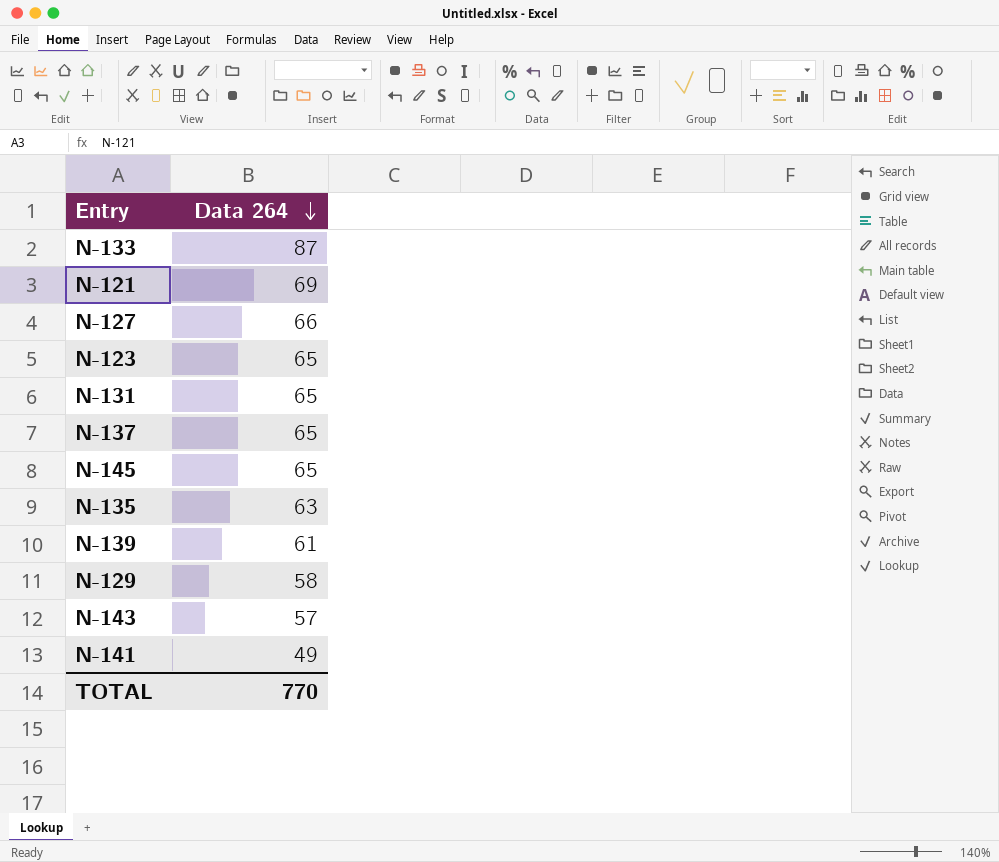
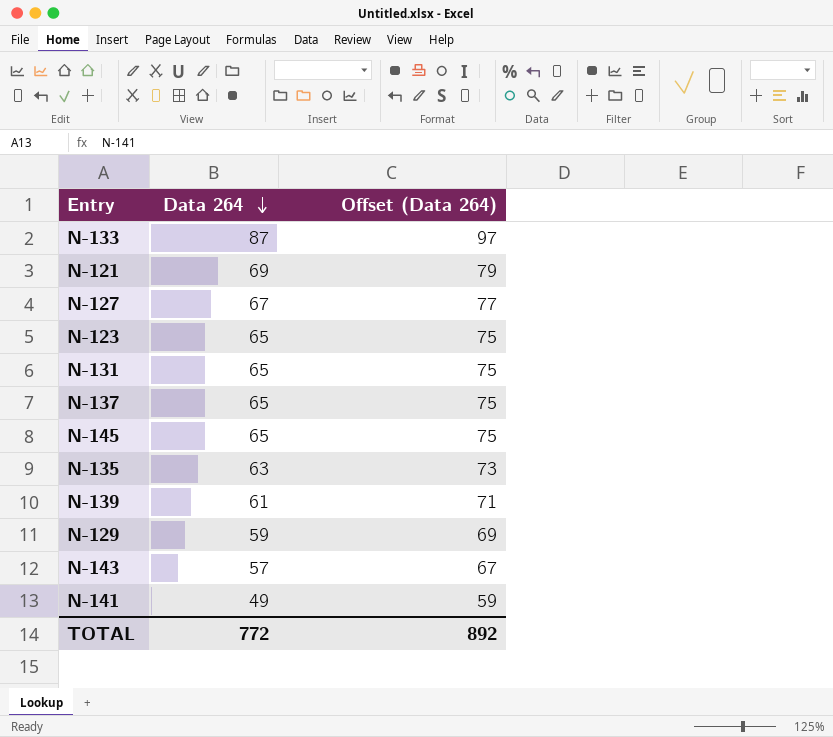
column Offset (Data 264) | formula: none -> [Data 264] + 10
N-127 | Data 264: 66 -> 67
N-129 | Data 264: 58 -> 59
TOTAL | Data 264: 770 -> 772

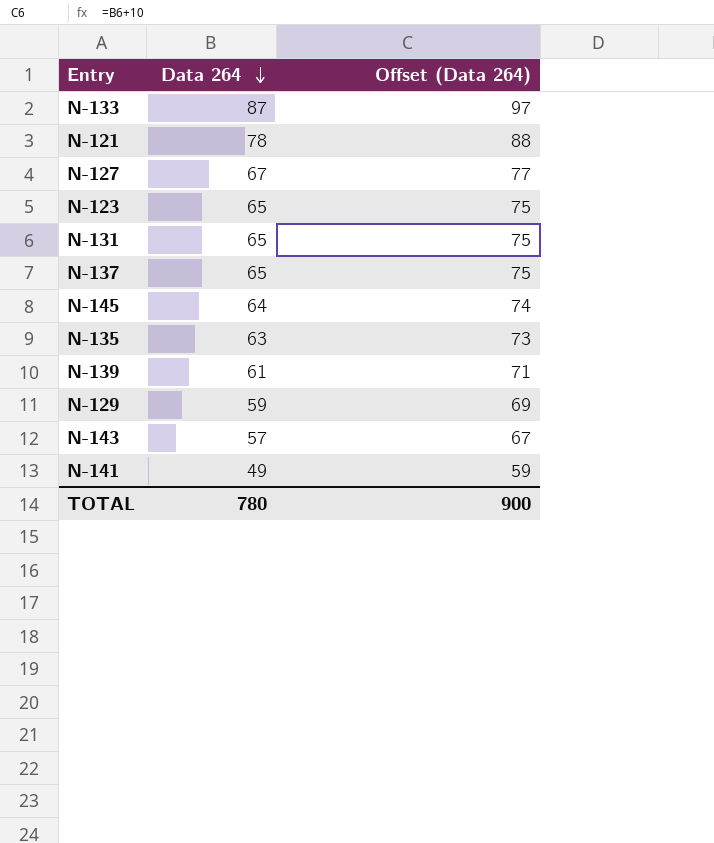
N-121 | Data 264: 69 -> 78
N-121 | Offset (Data 264): 79 -> 88
N-145 | Data 264: 65 -> 64
N-145 | Offset (Data 264): 75 -> 74
TOTAL | Data 264: 772 -> 780
TOTAL | Offset (Data 264): 892 -> 900

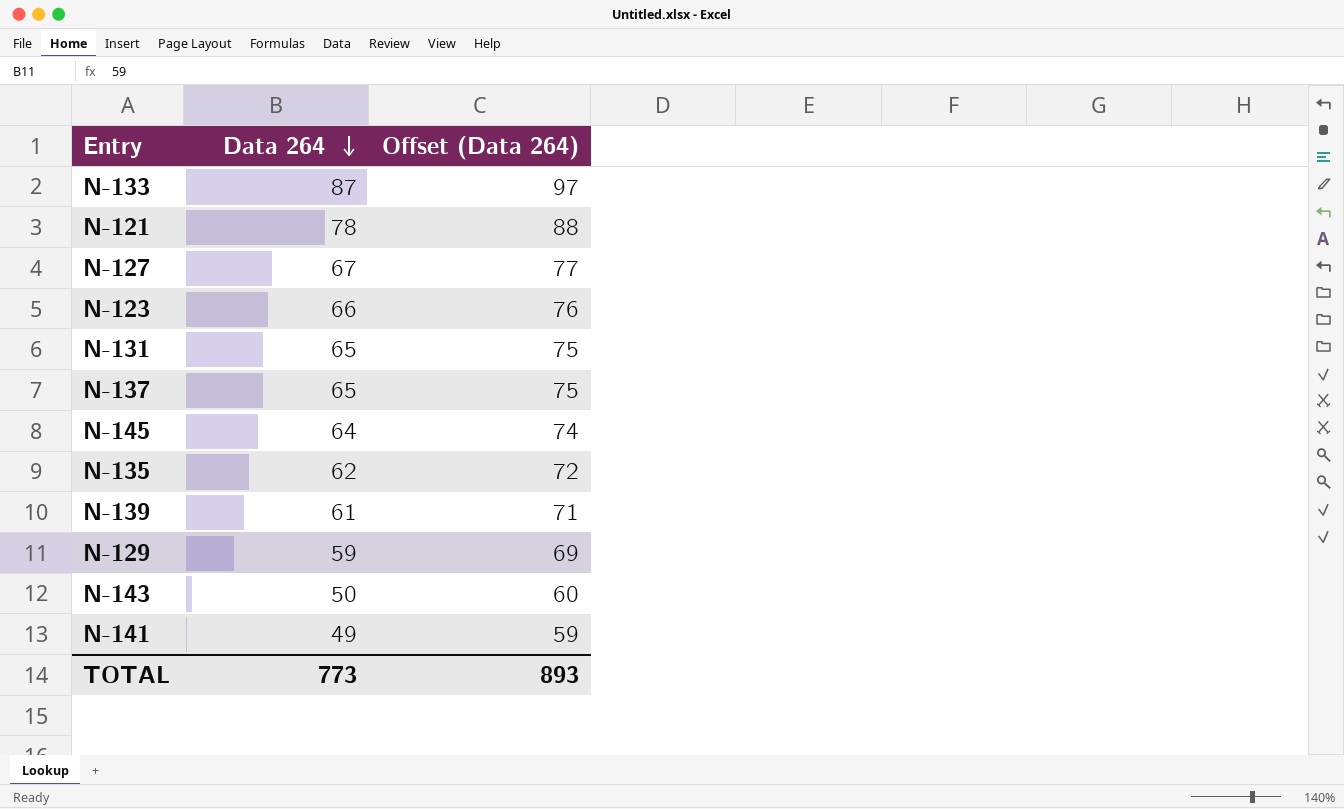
N-123 | Data 264: 65 -> 66
N-123 | Offset (Data 264): 75 -> 76
N-135 | Data 264: 63 -> 62
N-135 | Offset (Data 264): 73 -> 72
N-143 | Data 264: 57 -> 50
N-143 | Offset (Data 264): 67 -> 60
TOTAL | Data 264: 780 -> 773
TOTAL | Offset (Data 264): 900 -> 893

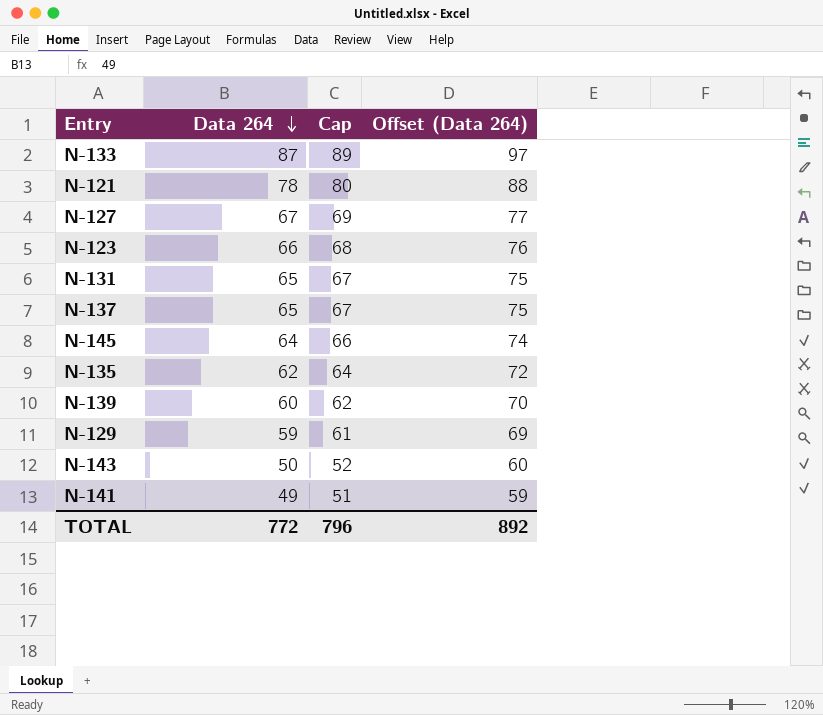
column Cap | formula: none -> [Data 264] + 2
N-139 | Data 264: 61 -> 60
N-139 | Offset (Data 264): 71 -> 70
TOTAL | Data 264: 773 -> 772
TOTAL | Offset (Data 264): 893 -> 892

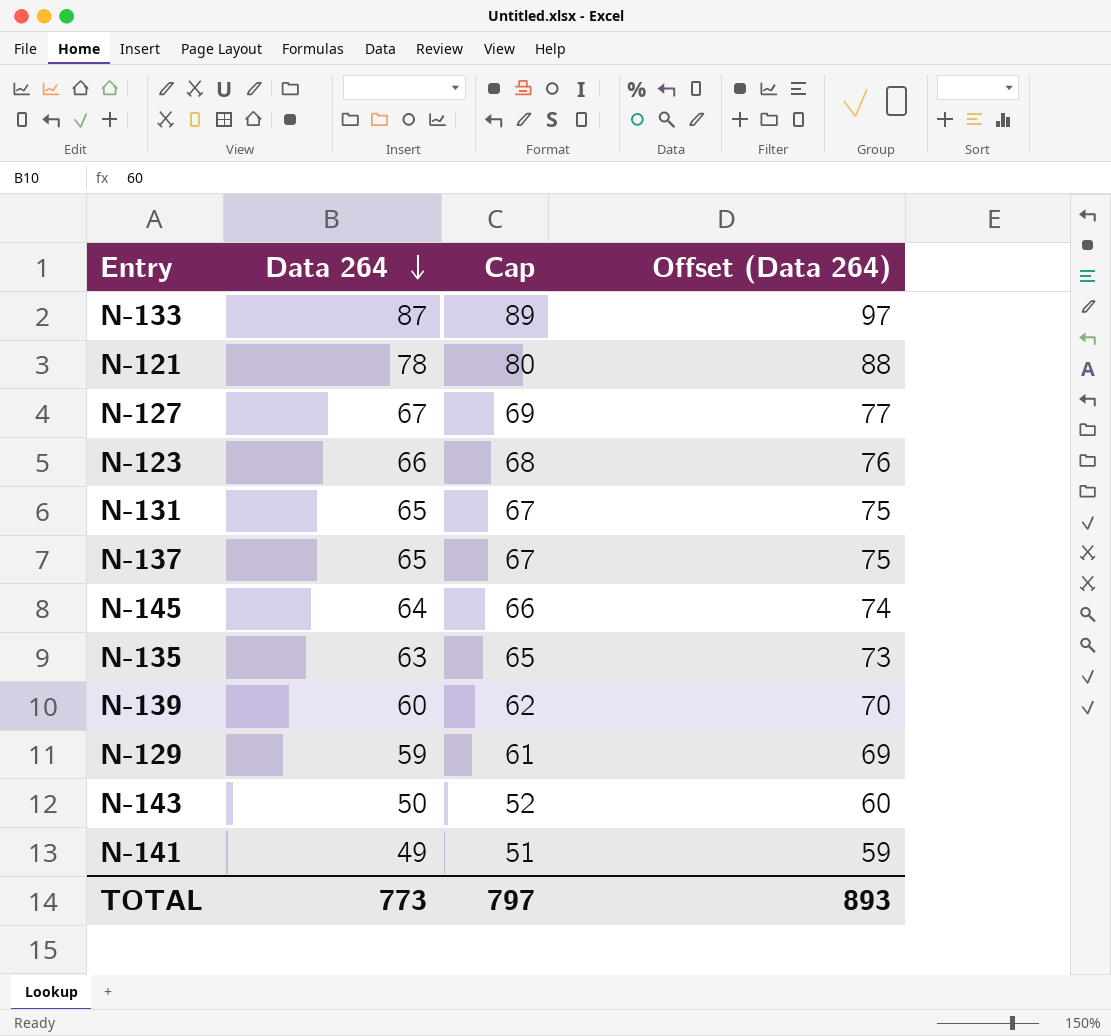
N-135 | Data 264: 62 -> 63
N-135 | Cap: 64 -> 65
N-135 | Offset (Data 264): 72 -> 73
TOTAL | Data 264: 772 -> 773
TOTAL | Cap: 796 -> 797
TOTAL | Offset (Data 264): 892 -> 893

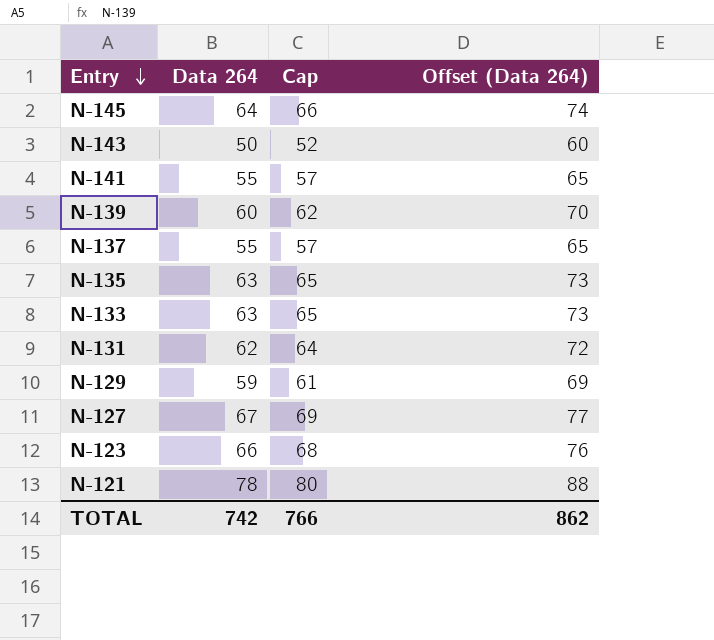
row order: Data 264 descending -> Entry descending
N-141 | Data 264: 49 -> 55
N-141 | Cap: 51 -> 57
N-141 | Offset (Data 264): 59 -> 65
N-137 | Data 264: 65 -> 55
N-137 | Cap: 67 -> 57
N-137 | Offset (Data 264): 75 -> 65
N-133 | Data 264: 87 -> 63
N-133 | Cap: 89 -> 65
N-133 | Offset (Data 264): 97 -> 73
N-131 | Data 264: 65 -> 62
N-131 | Cap: 67 -> 64
N-131 | Offset (Data 264): 75 -> 72
TOTAL | Data 264: 773 -> 742
TOTAL | Cap: 797 -> 766
TOTAL | Offset (Data 264): 893 -> 862

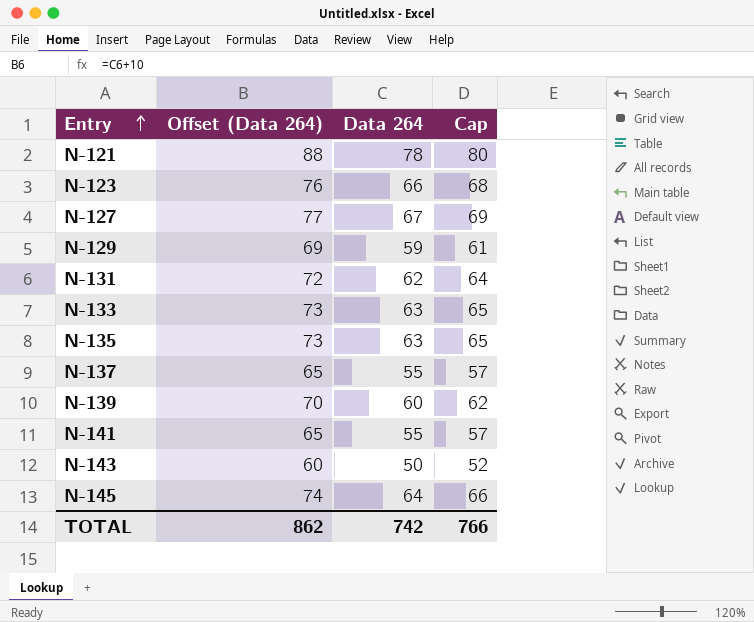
row order: Entry descending -> Entry ascending
column Offset (Data 264) | position: 4 -> 2

